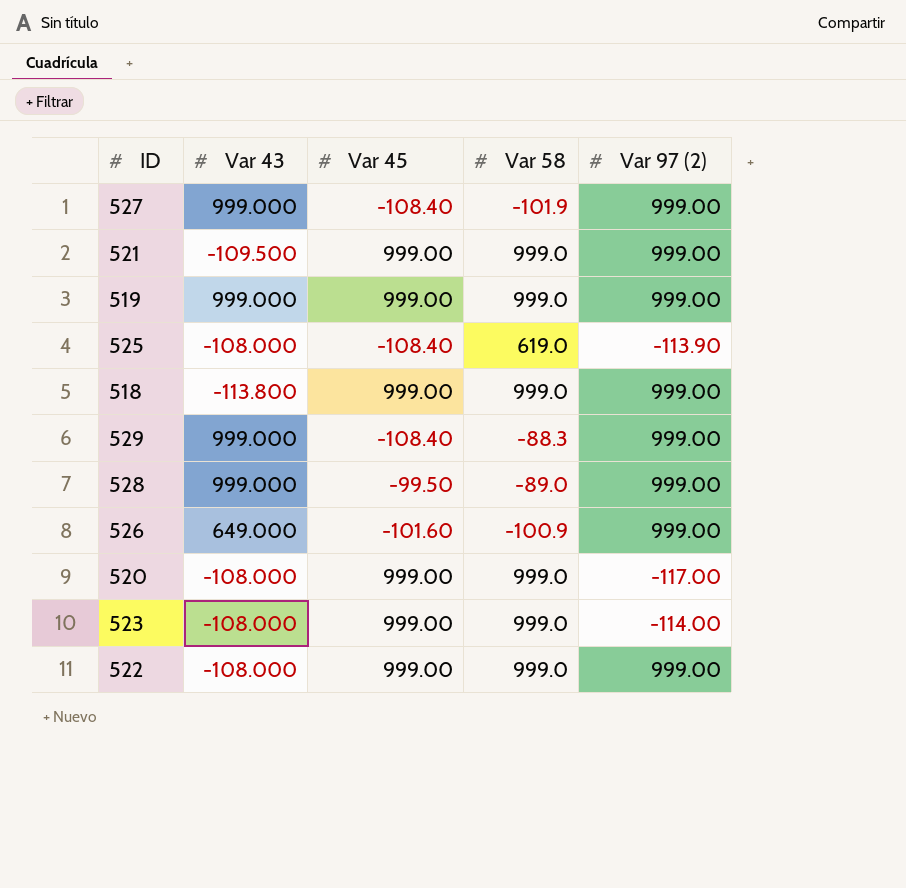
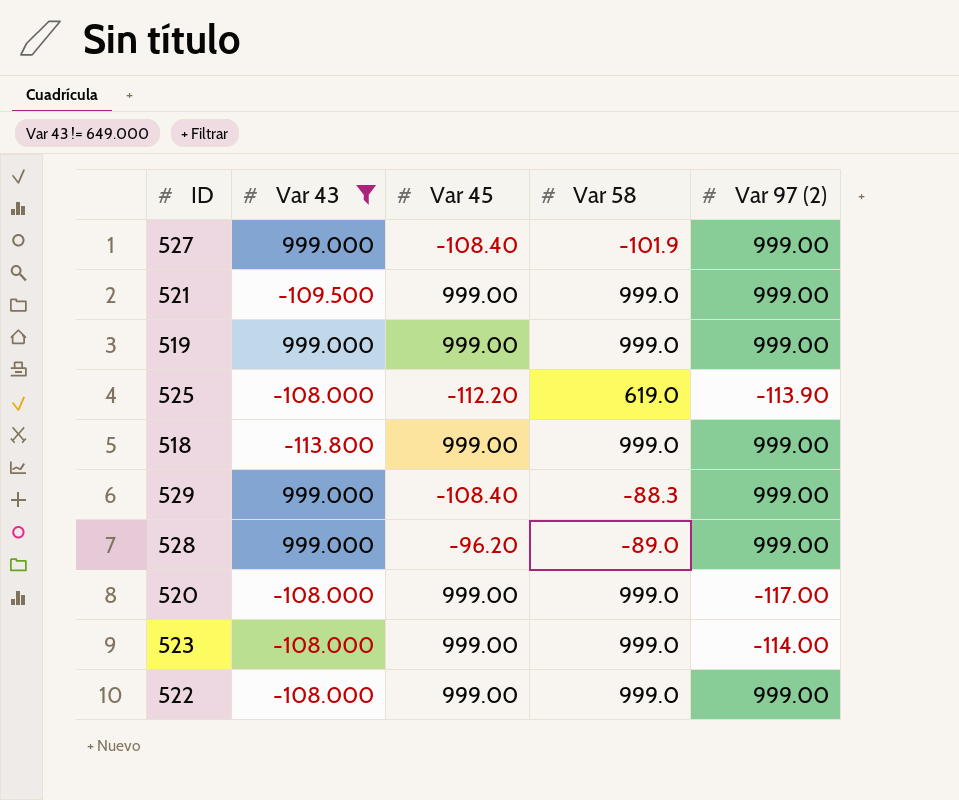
filter: none -> Var 43 != 649.000
525 | Var 45: -108.40 -> -112.20
528 | Var 45: -99.50 -> -96.20

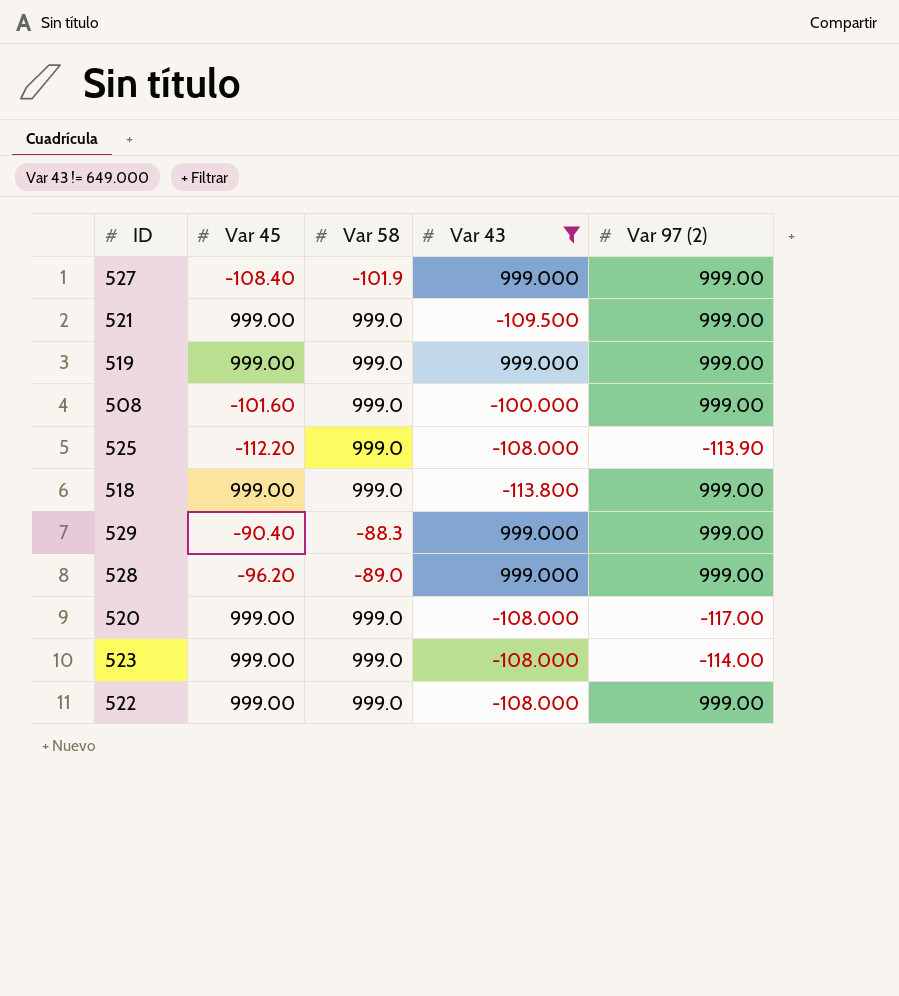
column Var 43 | position: 2 -> 4
row 508: none -> -101.60 | 999.0 | -100.000 | 999.00
525 | Var 58: 619.0 -> 999.0
529 | Var 45: -108.40 -> -90.40

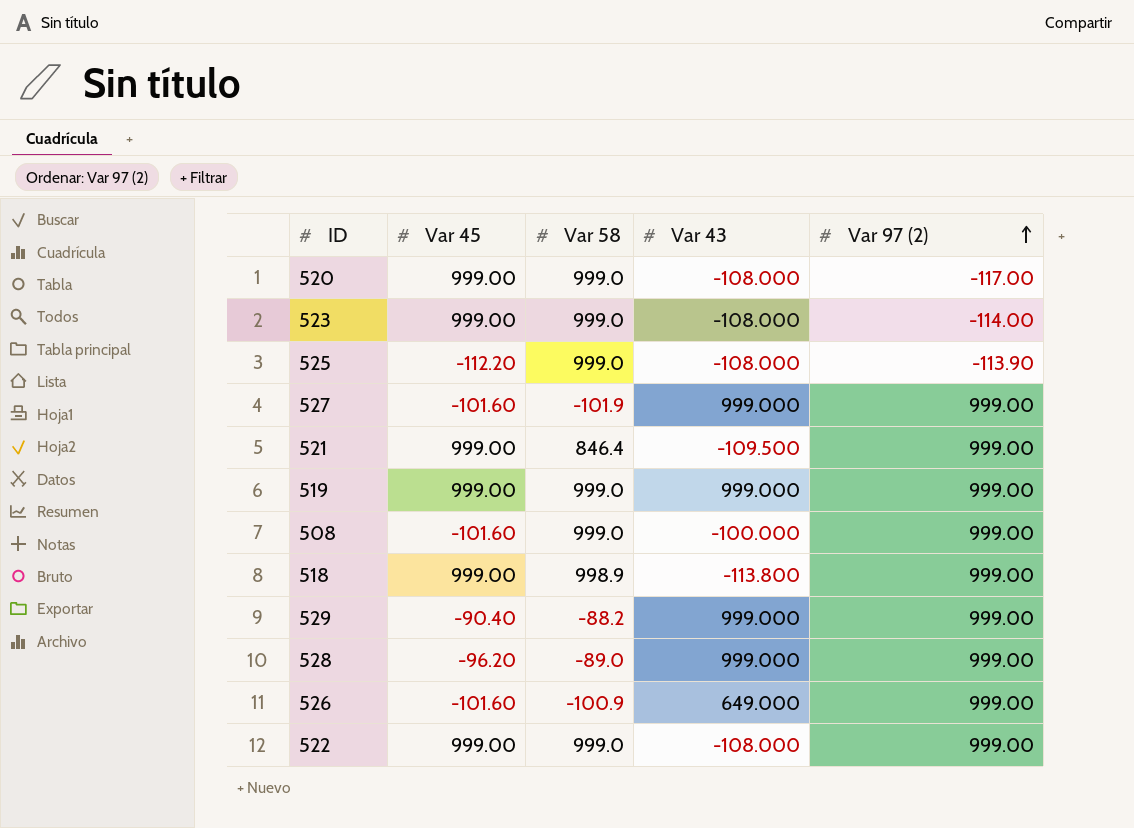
filter: Var 43 != 649.000 -> none
row order: none -> Var 97 (2) ascending
527 | Var 45: -108.40 -> -101.60
521 | Var 58: 999.0 -> 846.4
518 | Var 58: 999.0 -> 998.9
529 | Var 58: -88.3 -> -88.2

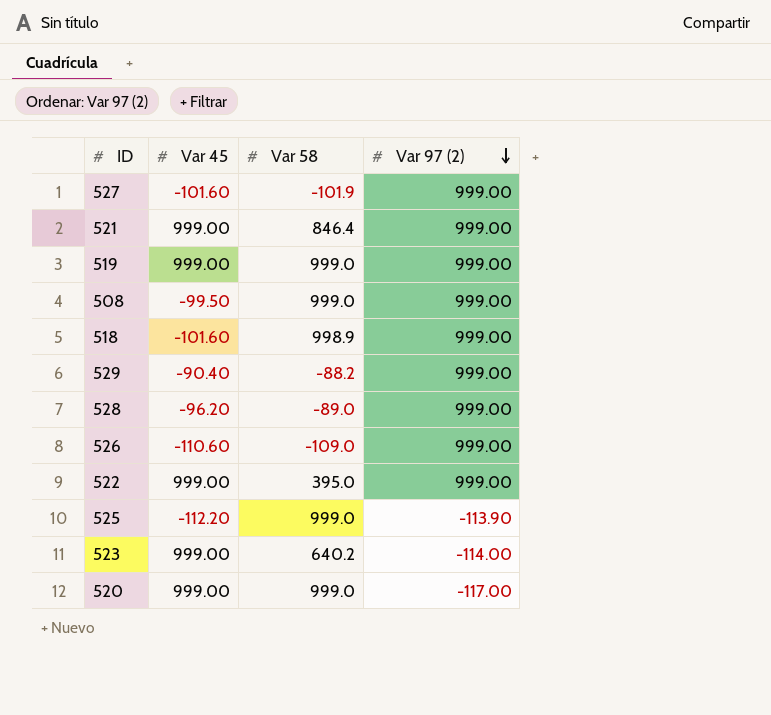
row order: Var 97 (2) ascending -> Var 97 (2) descending
column Var 43 | position: 4 -> none
508 | Var 45: -101.60 -> -99.50
518 | Var 45: 999.00 -> -101.60
526 | Var 45: -101.60 -> -110.60
526 | Var 58: -100.9 -> -109.0
522 | Var 58: 999.0 -> 395.0
523 | Var 58: 999.0 -> 640.2

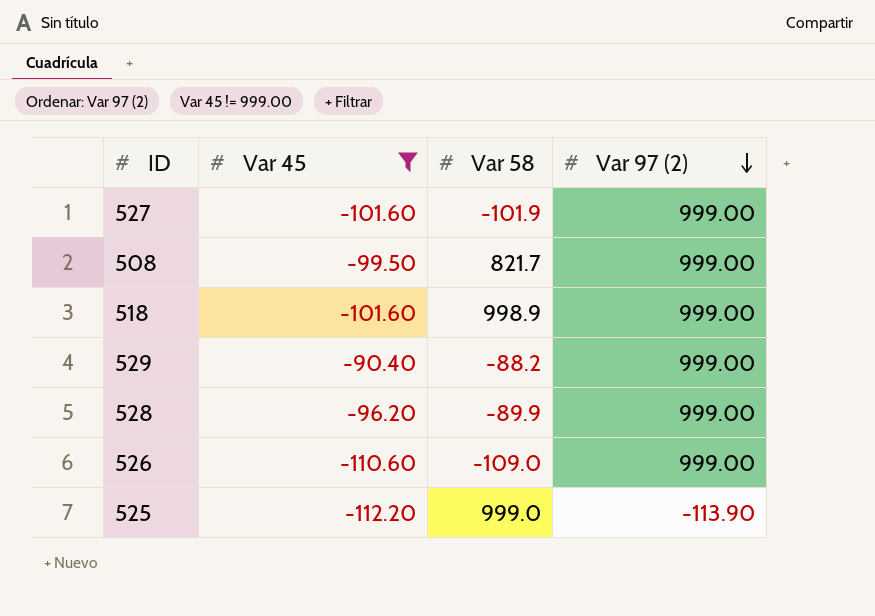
filter: none -> Var 45 != 999.00
508 | Var 58: 999.0 -> 821.7
528 | Var 58: -89.0 -> -89.9

